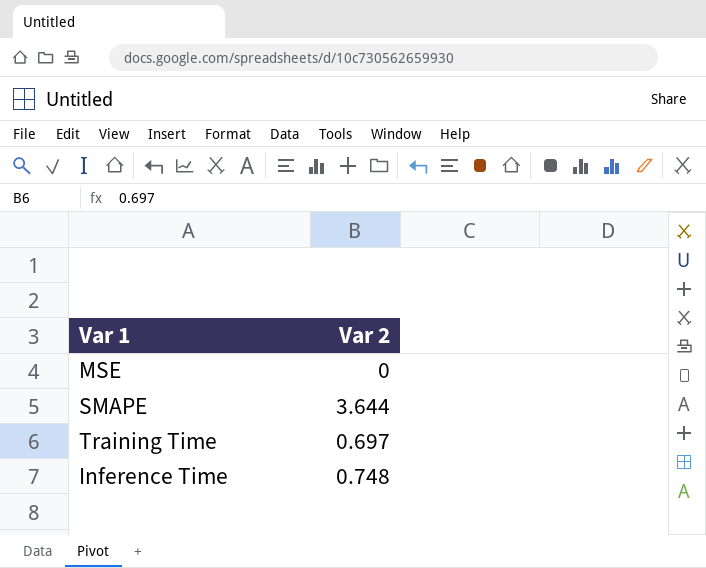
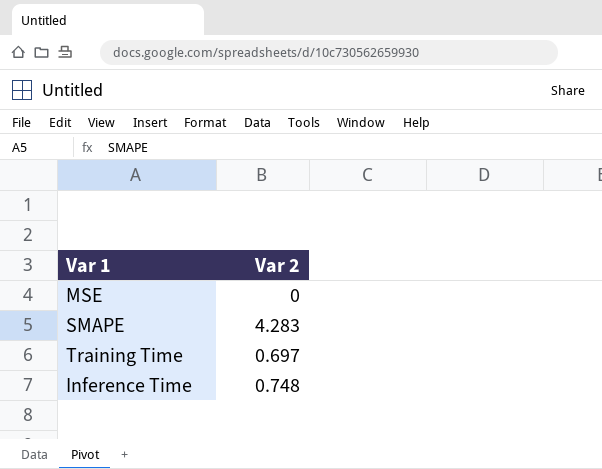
SMAPE | Var 2: 3.644 -> 4.283

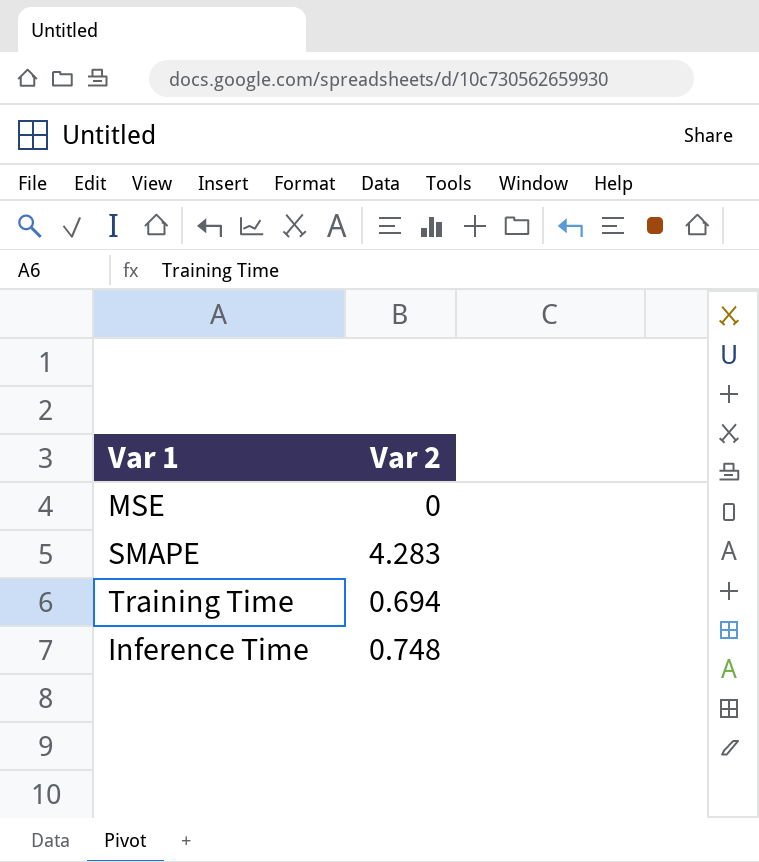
Training Time | Var 2: 0.697 -> 0.694

